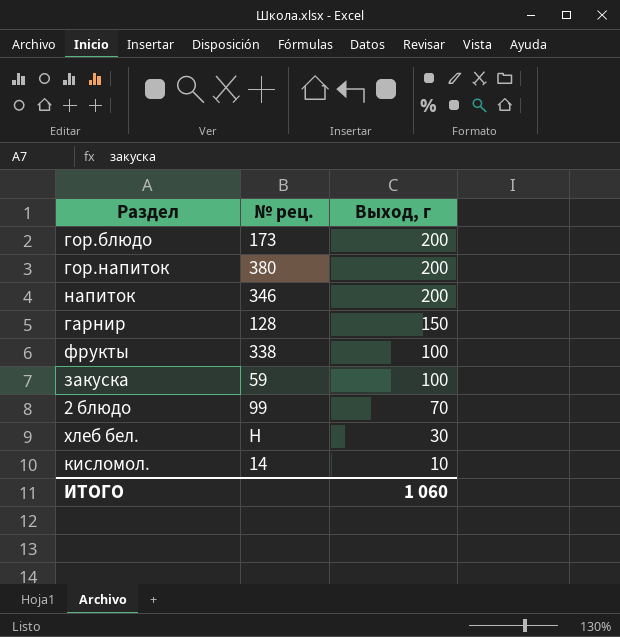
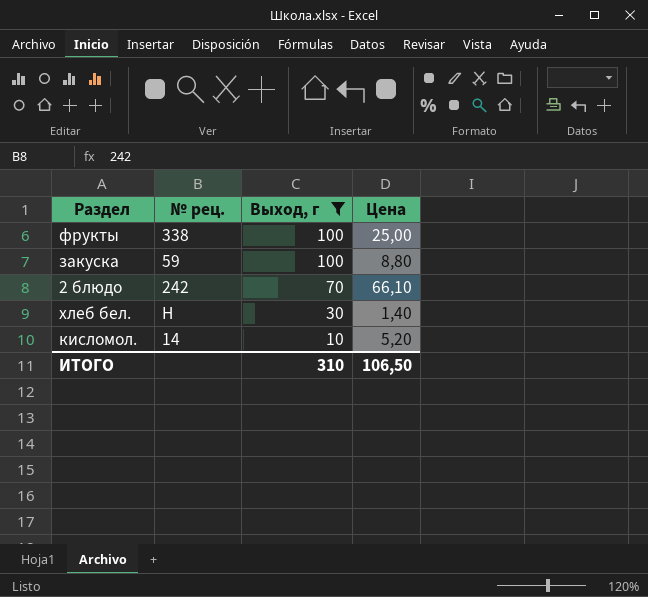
filter: none -> Выход, г <= 100
column Цена | position: none -> 4
2 блюдо | № рец.: 99 -> 242
ИТОГО | Выход, г: 1 060 -> 310

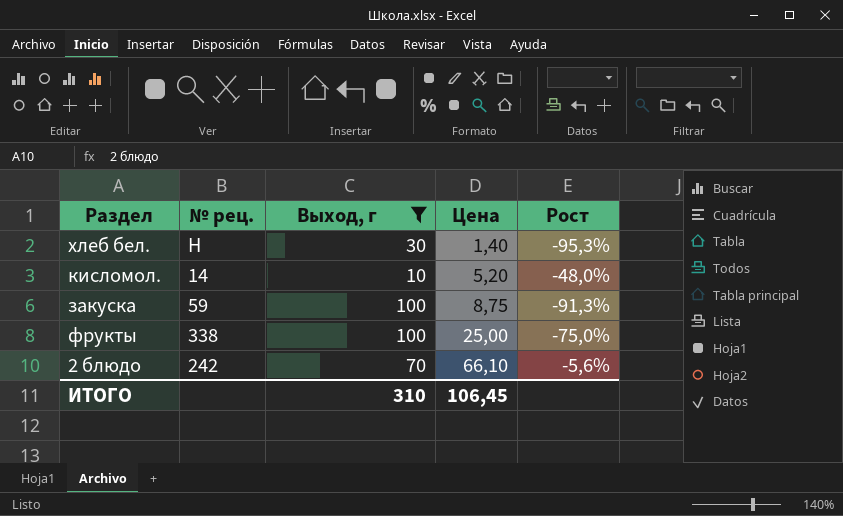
row order: Выход, г descending -> Цена ascending
column Рост | formula: none -> ([Цена] - [Выход, г]) / [Выход, г]
закуска | Цена: 8,80 -> 8,75
ИТОГО | Цена: 106,50 -> 106,45

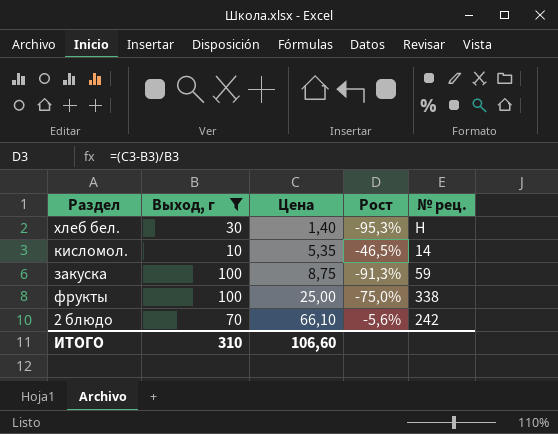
column № рец. | position: 2 -> 5
кисломол. | Цена: 5,20 -> 5,35
кисломол. | Рост: -48,0% -> -46,5%
ИТОГО | Цена: 106,45 -> 106,60

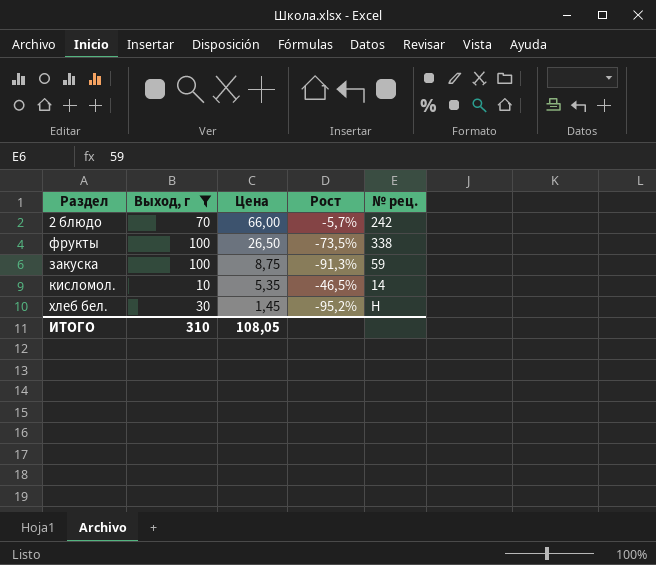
row order: Цена ascending -> Цена descending
2 блюдо | Цена: 66,10 -> 66,00
2 блюдо | Рост: -5,6% -> -5,7%
фрукты | Цена: 25,00 -> 26,50
фрукты | Рост: -75,0% -> -73,5%
хлеб бел. | Цена: 1,40 -> 1,45
хлеб бел. | Рост: -95,3% -> -95,2%
ИТОГО | Цена: 106,60 -> 108,05

